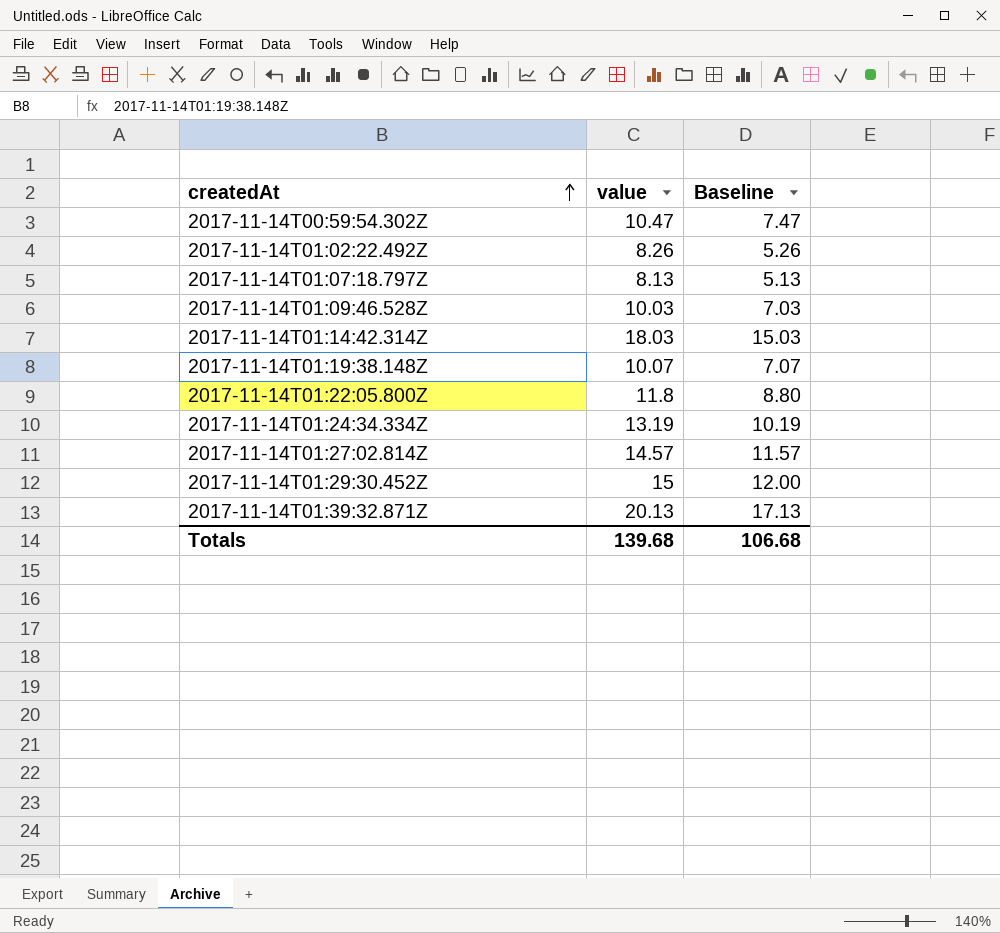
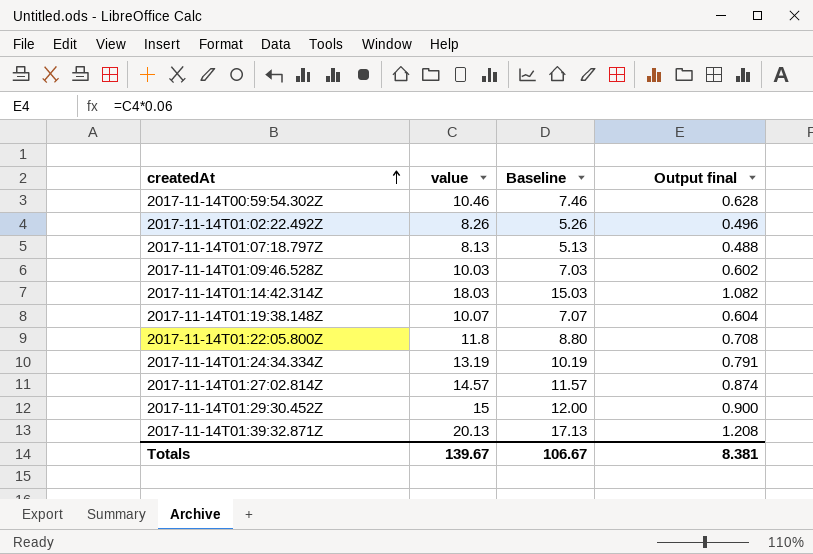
column Output final | formula: none -> [value] * 0.06
2017-11-14T00:59:54.302Z | value: 10.47 -> 10.46
2017-11-14T00:59:54.302Z | Baseline: 7.47 -> 7.46
Totals | value: 139.68 -> 139.67
Totals | Baseline: 106.68 -> 106.67

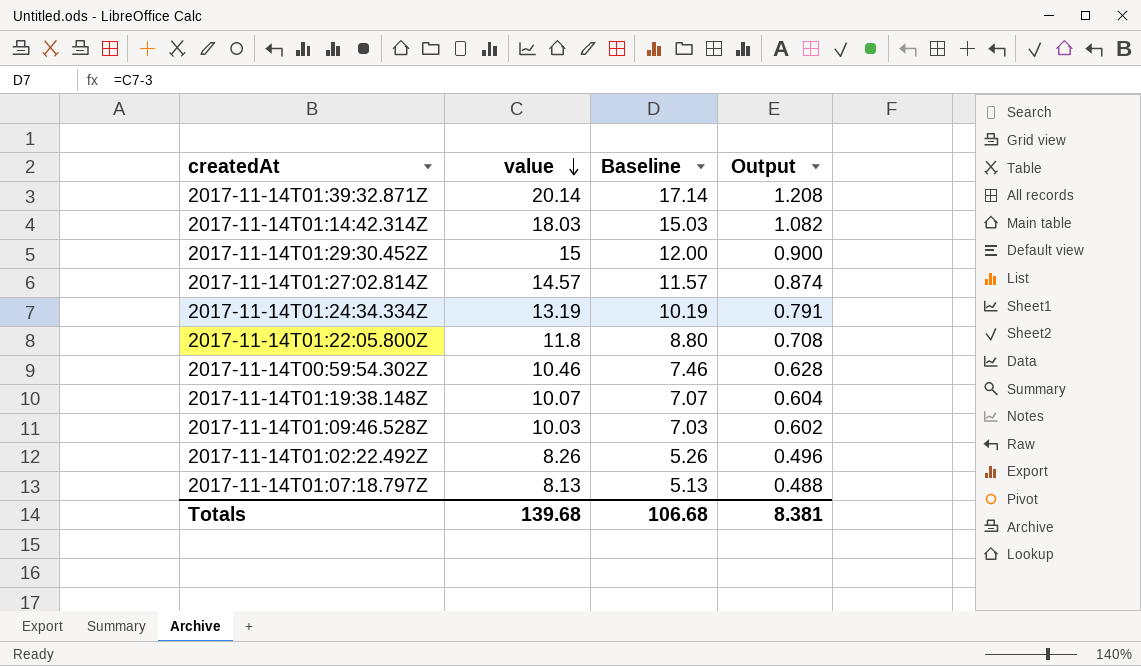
row order: createdAt ascending -> value descending
column name: Output final -> Output
2017-11-14T01:39:32.871Z | value: 20.13 -> 20.14
2017-11-14T01:39:32.871Z | Baseline: 17.13 -> 17.14
Totals | value: 139.67 -> 139.68
Totals | Baseline: 106.67 -> 106.68

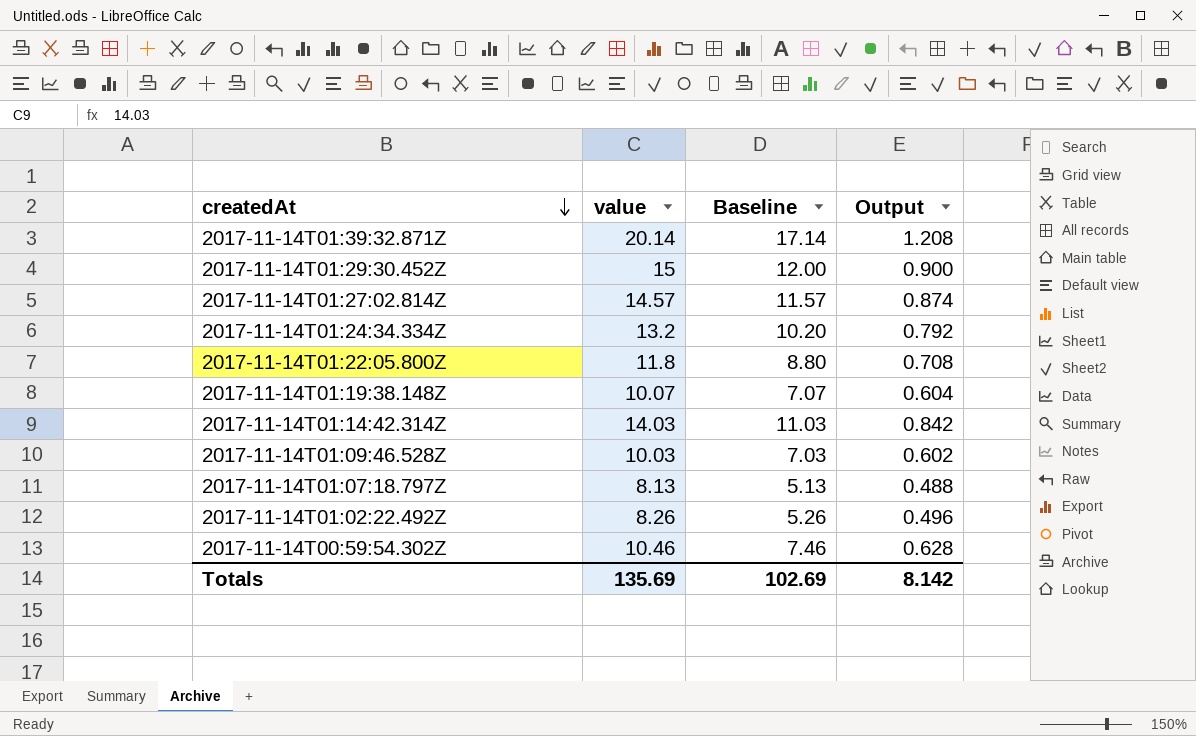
row order: value descending -> createdAt descending
2017-11-14T01:24:34.334Z | value: 13.19 -> 13.2
2017-11-14T01:24:34.334Z | Baseline: 10.19 -> 10.20
2017-11-14T01:24:34.334Z | Output: 0.791 -> 0.792
2017-11-14T01:14:42.314Z | value: 18.03 -> 14.03
2017-11-14T01:14:42.314Z | Baseline: 15.03 -> 11.03
2017-11-14T01:14:42.314Z | Output: 1.082 -> 0.842
Totals | value: 139.68 -> 135.69
Totals | Baseline: 106.68 -> 102.69
Totals | Output: 8.381 -> 8.142

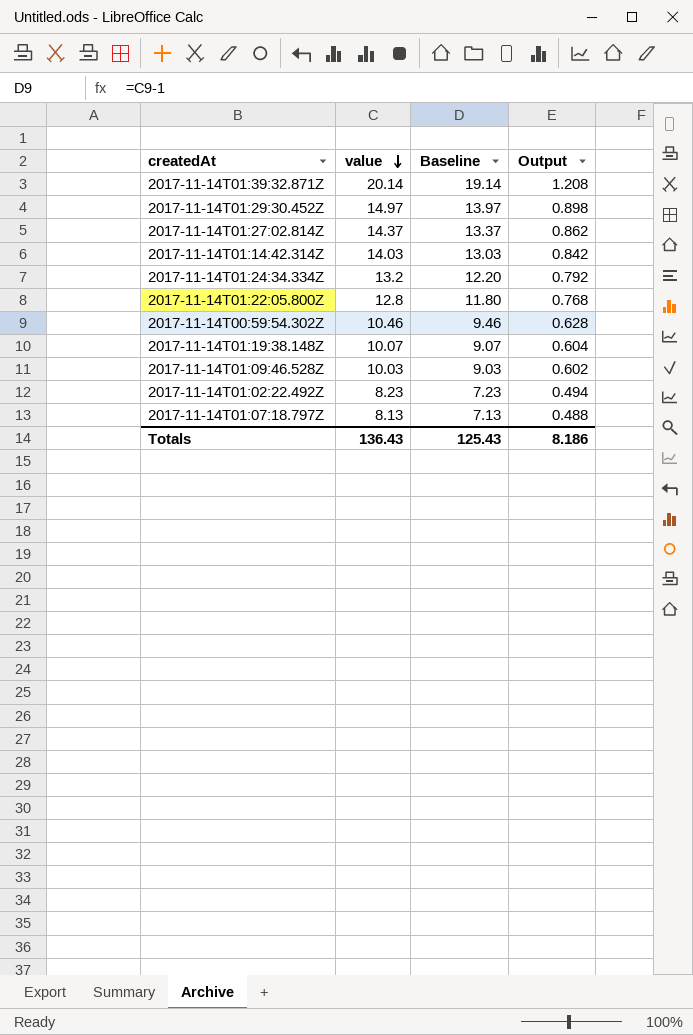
row order: createdAt descending -> value descending
column Baseline | formula: [value] - 3 -> [value] - 1
2017-11-14T01:29:30.452Z | value: 15 -> 14.97
2017-11-14T01:29:30.452Z | Output: 0.900 -> 0.898
2017-11-14T01:27:02.814Z | value: 14.57 -> 14.37
2017-11-14T01:27:02.814Z | Output: 0.874 -> 0.862
2017-11-14T01:22:05.800Z | value: 11.8 -> 12.8
2017-11-14T01:22:05.800Z | Output: 0.708 -> 0.768
2017-11-14T01:02:22.492Z | value: 8.26 -> 8.23
2017-11-14T01:02:22.492Z | Output: 0.496 -> 0.494
Totals | value: 135.69 -> 136.43
Totals | Baseline: 102.69 -> 125.43
Totals | Output: 8.142 -> 8.186

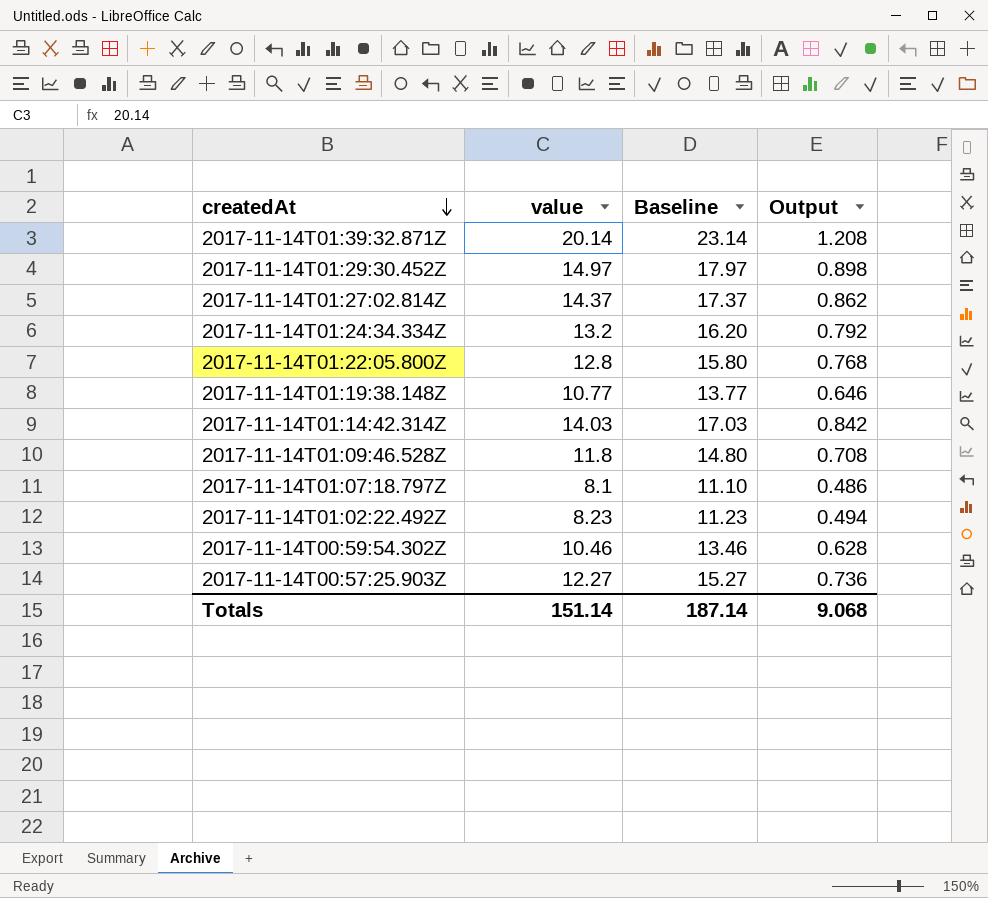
row order: value descending -> createdAt descending
column Baseline | formula: [value] - 1 -> [value] + 3
2017-11-14T01:19:38.148Z | value: 10.07 -> 10.77
2017-11-14T01:19:38.148Z | Output: 0.604 -> 0.646
2017-11-14T01:09:46.528Z | value: 10.03 -> 11.8
2017-11-14T01:09:46.528Z | Output: 0.602 -> 0.708
2017-11-14T01:07:18.797Z | value: 8.13 -> 8.1
2017-11-14T01:07:18.797Z | Output: 0.488 -> 0.486
row 2017-11-14T00:57:25.903Z: none -> 12.27 | 15.27 | 0.736
Totals | value: 136.43 -> 151.14
Totals | Baseline: 125.43 -> 187.14
Totals | Output: 8.186 -> 9.068

